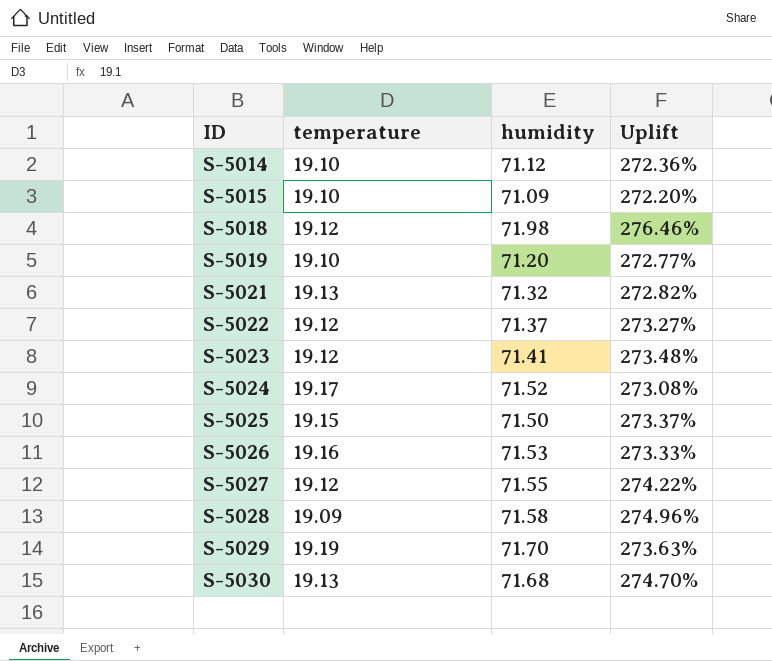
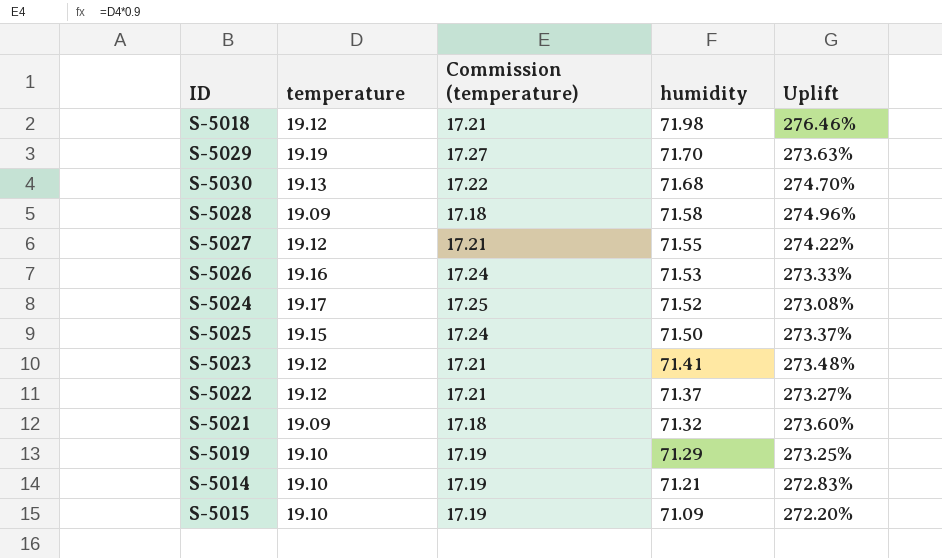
row order: ID ascending -> humidity descending
column Commission (temperature) | formula: none -> [temperature] * 0.9
S-5021 | temperature: 19.13 -> 19.09
S-5021 | Uplift: 272.82% -> 273.60%
S-5019 | humidity: 71.20 -> 71.29
S-5019 | Uplift: 272.77% -> 273.25%
S-5014 | humidity: 71.12 -> 71.21
S-5014 | Uplift: 272.36% -> 272.83%

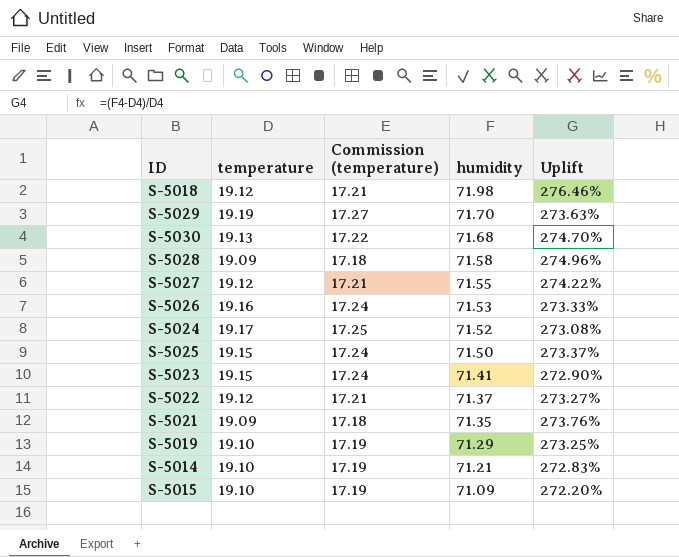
S-5023 | temperature: 19.12 -> 19.15
S-5023 | Commission (temperature): 17.21 -> 17.24
S-5023 | Uplift: 273.48% -> 272.90%
S-5021 | humidity: 71.32 -> 71.35
S-5021 | Uplift: 273.60% -> 273.76%

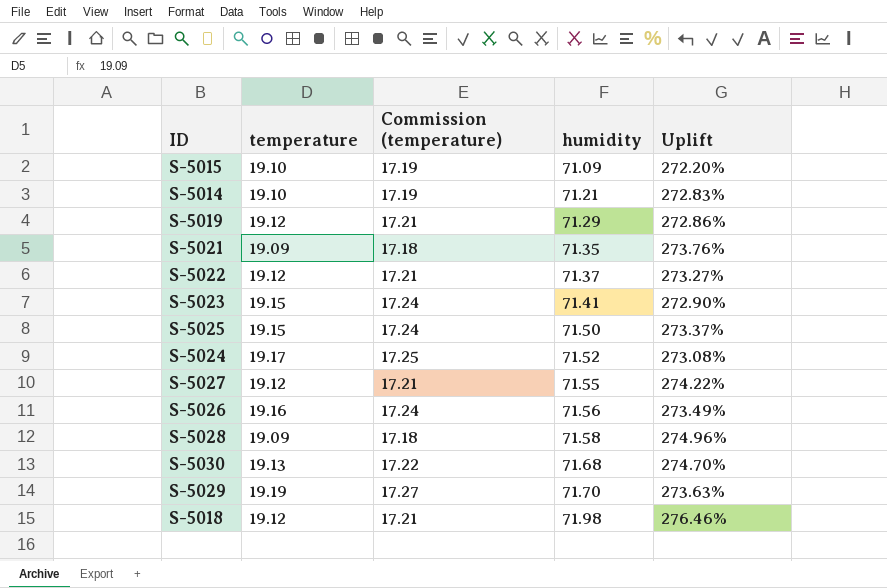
row order: humidity descending -> humidity ascending
S-5019 | temperature: 19.10 -> 19.12
S-5019 | Commission (temperature): 17.19 -> 17.21
S-5019 | Uplift: 273.25% -> 272.86%
S-5026 | humidity: 71.53 -> 71.56
S-5026 | Uplift: 273.33% -> 273.49%

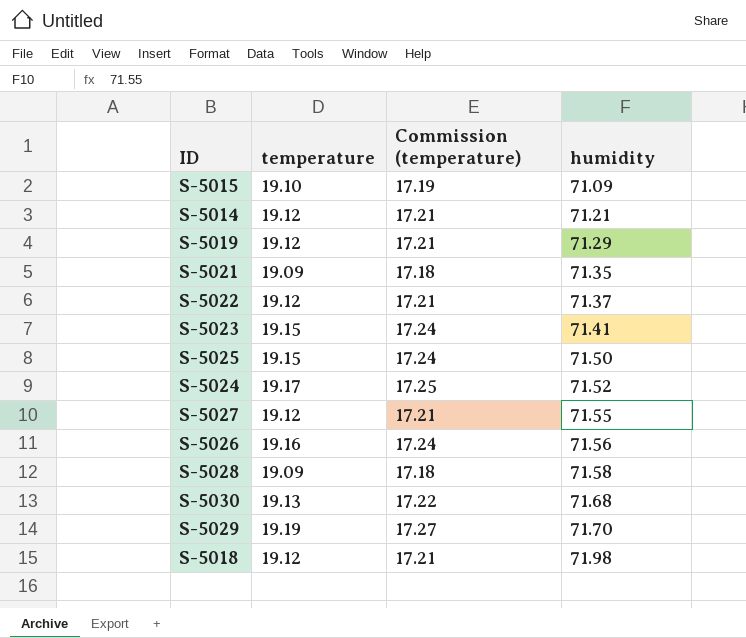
column Uplift | formula: ([humidity] - [temperature]) / [temperature] -> none
S-5014 | temperature: 19.10 -> 19.12
S-5014 | Commission (temperature): 17.19 -> 17.21

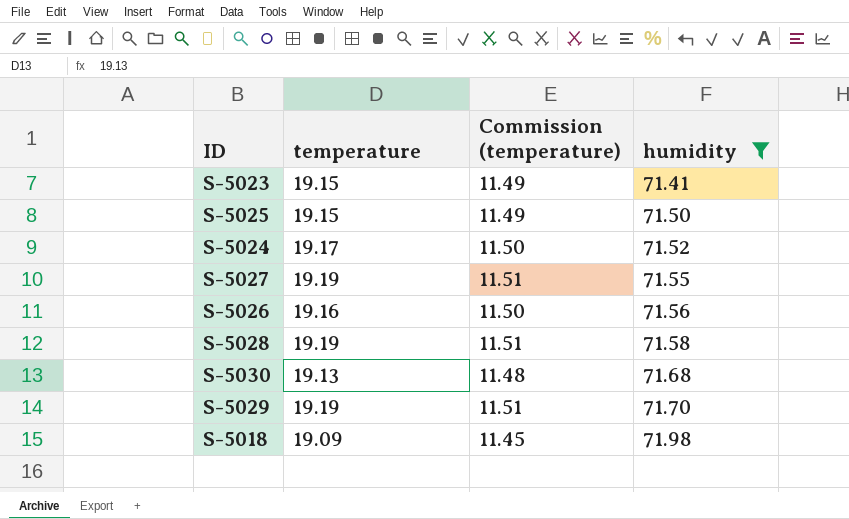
filter: none -> humidity >= 71.41
column Commission (temperature) | formula: [temperature] * 0.9 -> [temperature] * 0.6
S-5027 | temperature: 19.12 -> 19.19
S-5028 | temperature: 19.09 -> 19.19
S-5018 | temperature: 19.12 -> 19.09

